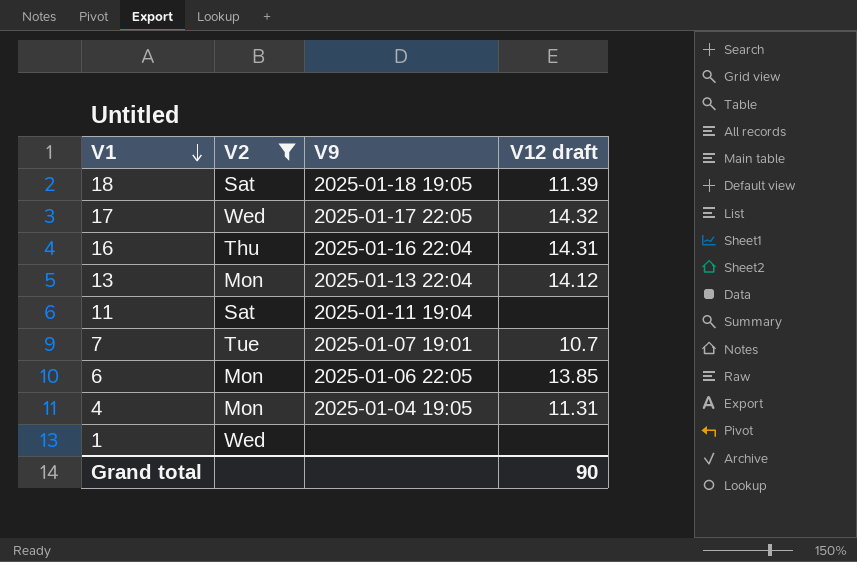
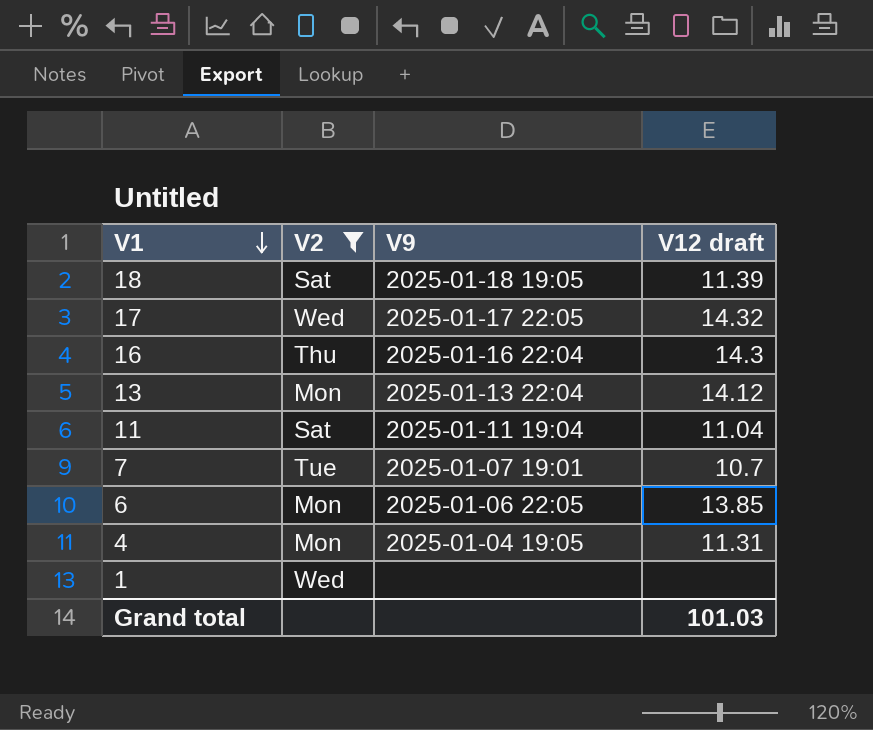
16 | V12 draft: 14.31 -> 14.3
11 | V12 draft: none -> 11.04
Grand total | V12 draft: 90 -> 101.03

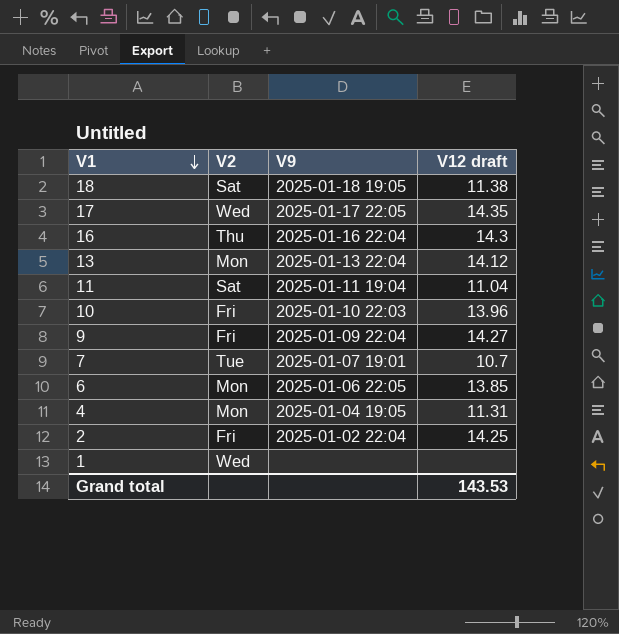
filter: V2 != Fri -> none
18 | V12 draft: 11.39 -> 11.38
17 | V12 draft: 14.32 -> 14.35
Grand total | V12 draft: 101.03 -> 143.53

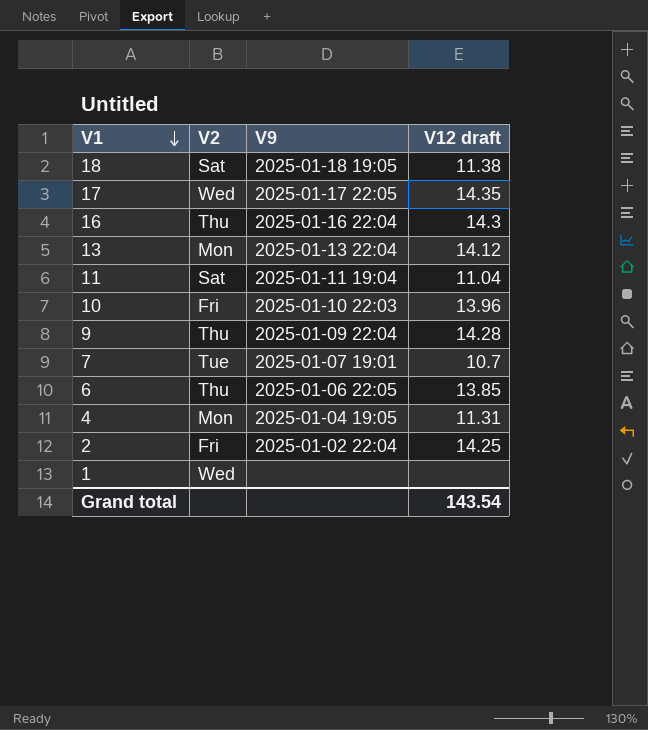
9 | V2: Fri -> Thu
9 | V12 draft: 14.27 -> 14.28
6 | V2: Mon -> Thu
Grand total | V12 draft: 143.53 -> 143.54

